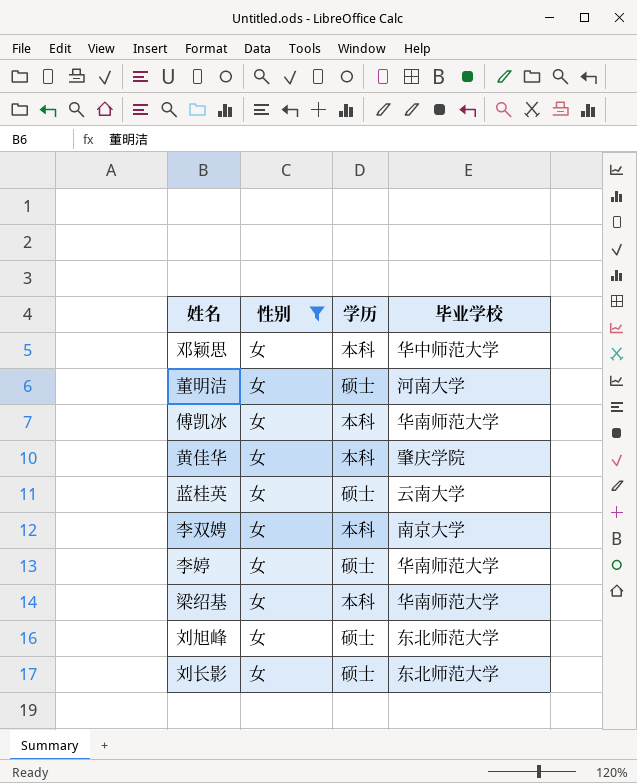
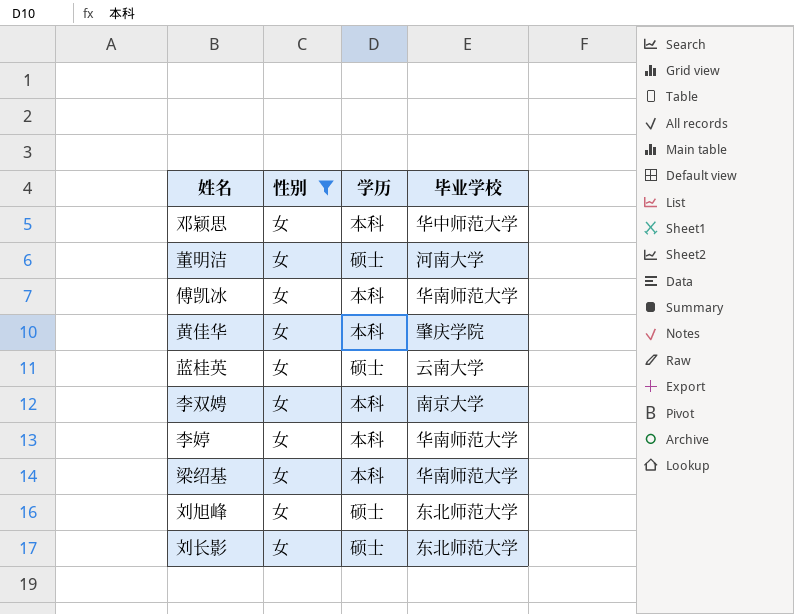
李婷 | 学历: 硕士 -> 本科

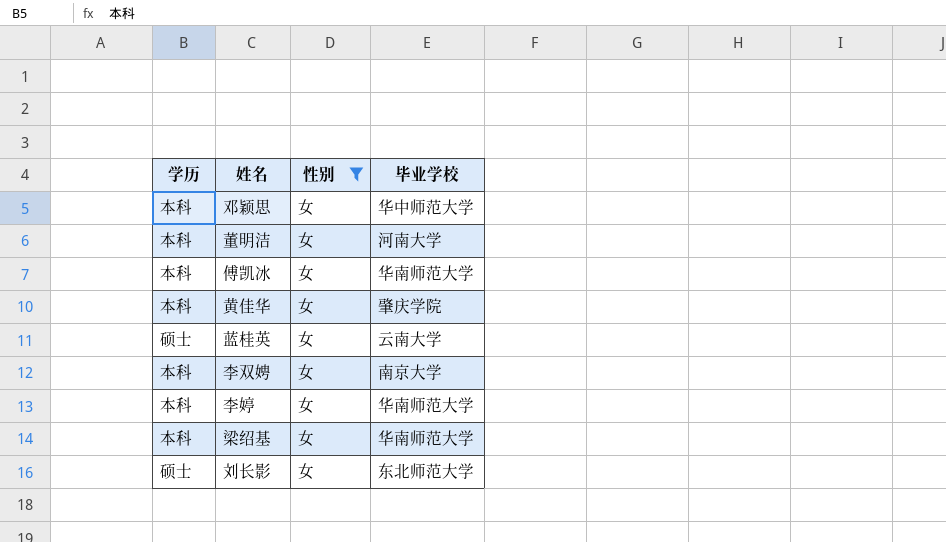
column 学历 | position: 3 -> 1
row 刘旭峰: 女 | 硕士 | 东北师范大学 -> none
董明洁 | 学历: 硕士 -> 本科

